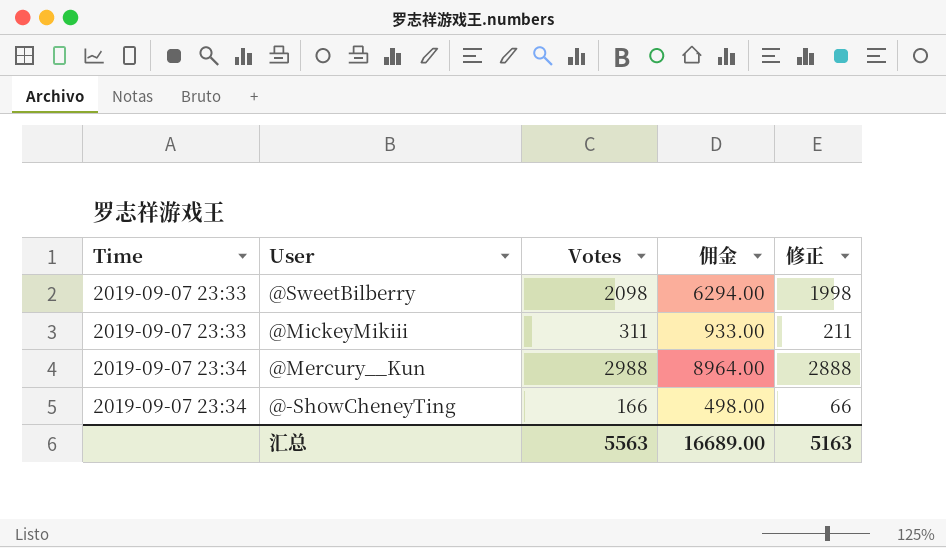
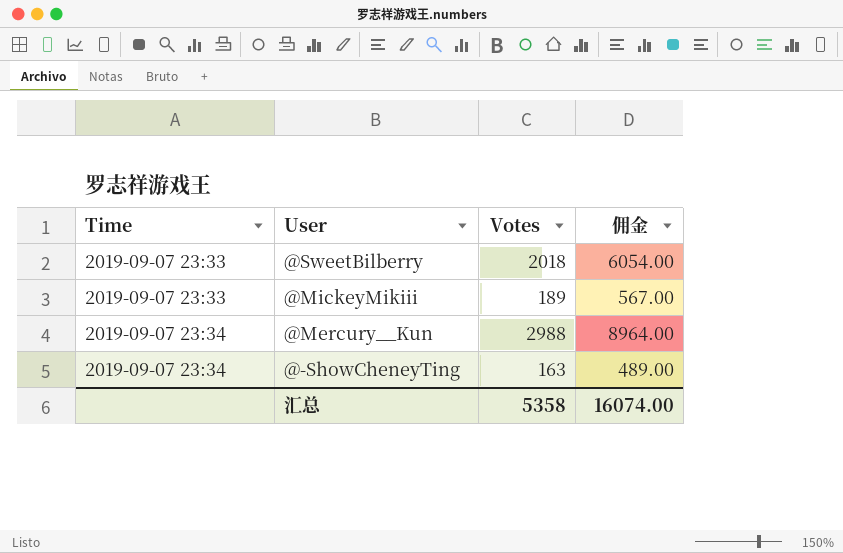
column 修正 | formula: [Votes] - 100 -> none
@SweetBilberry | Votes: 2098 -> 2018
@SweetBilberry | 佣金: 6294.00 -> 6054.00
@MickeyMikiii | Votes: 311 -> 189
@MickeyMikiii | 佣金: 933.00 -> 567.00
@-ShowCheneyTing | Votes: 166 -> 163
@-ShowCheneyTing | 佣金: 498.00 -> 489.00
汇总 | Votes: 5563 -> 5358
汇总 | 佣金: 16689.00 -> 16074.00

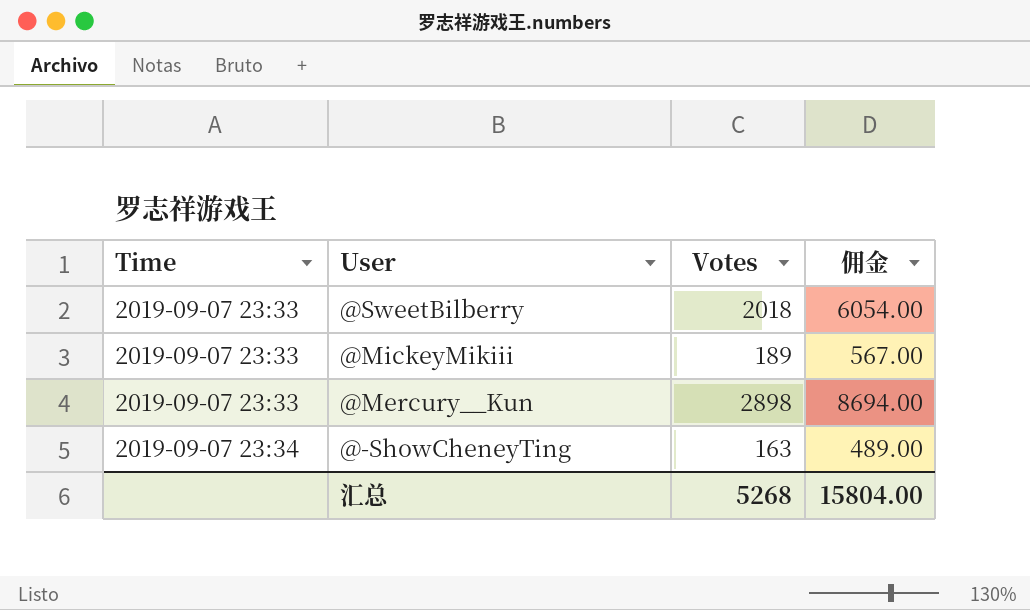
@Mercury__Kun | Time: 2019-09-07 23:34 -> 2019-09-07 23:33
@Mercury__Kun | Votes: 2988 -> 2898
@Mercury__Kun | 佣金: 8964.00 -> 8694.00
汇总 | Votes: 5358 -> 5268
汇总 | 佣金: 16074.00 -> 15804.00

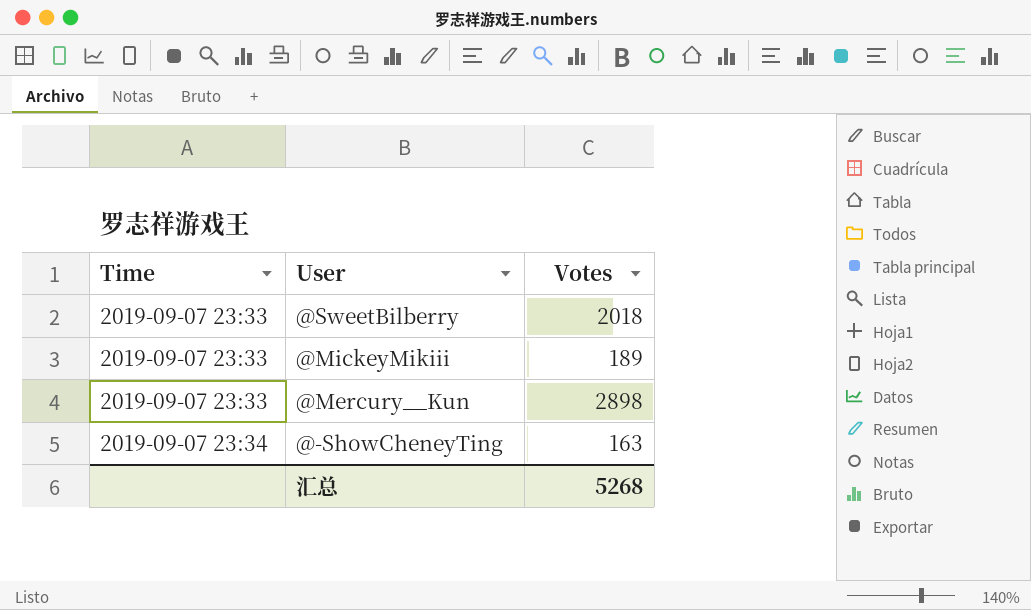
column 佣金 | formula: [Votes] * 3 -> none

